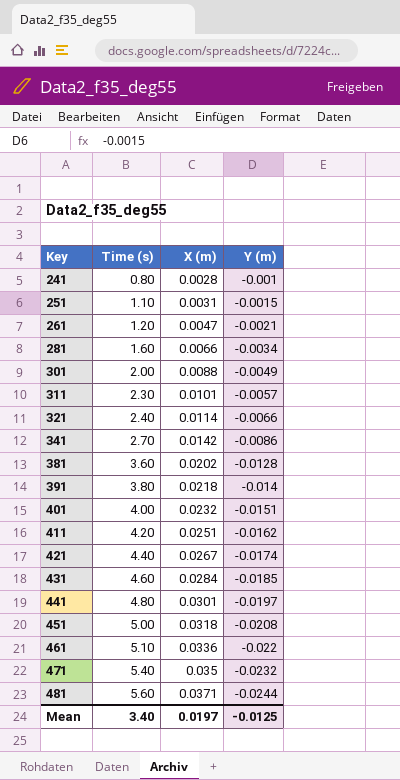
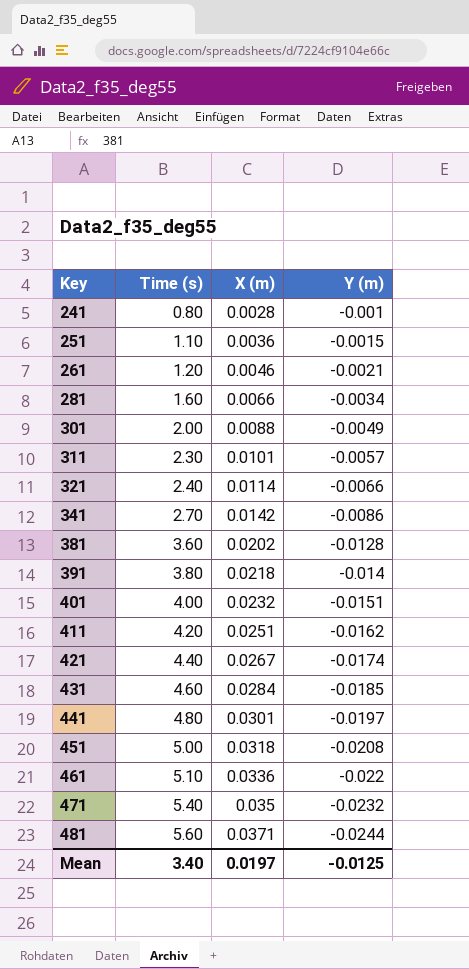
251 | X (m): 0.0031 -> 0.0036
261 | X (m): 0.0047 -> 0.0046

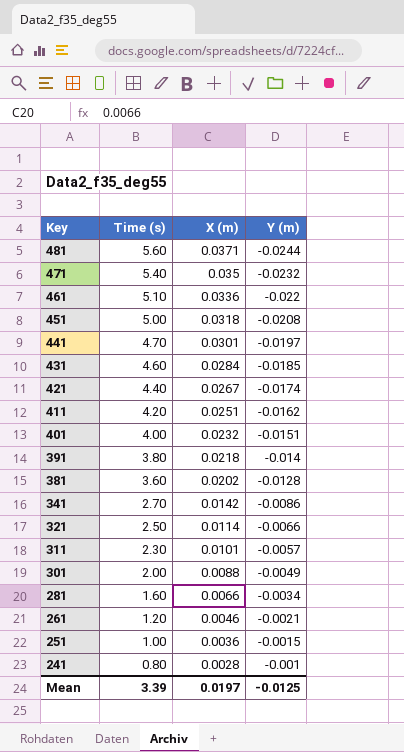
row order: Key ascending -> Key descending
441 | Time (s): 4.80 -> 4.70
321 | Time (s): 2.40 -> 2.50
251 | Time (s): 1.10 -> 1.00
Mean | Time (s): 3.40 -> 3.39

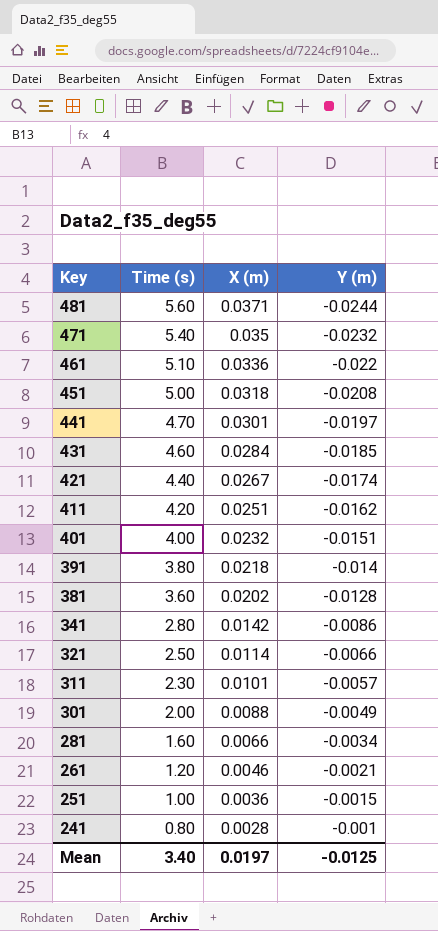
341 | Time (s): 2.70 -> 2.80
Mean | Time (s): 3.39 -> 3.40

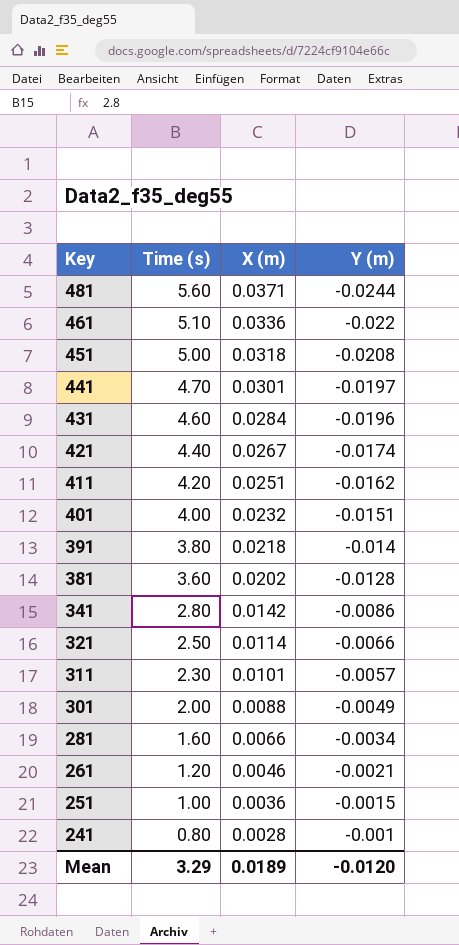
row 471: 5.40 | 0.035 | -0.0232 -> none
431 | Y (m): -0.0185 -> -0.0196
Mean | Time (s): 3.40 -> 3.29
Mean | X (m): 0.0197 -> 0.0189
Mean | Y (m): -0.0125 -> -0.0120

